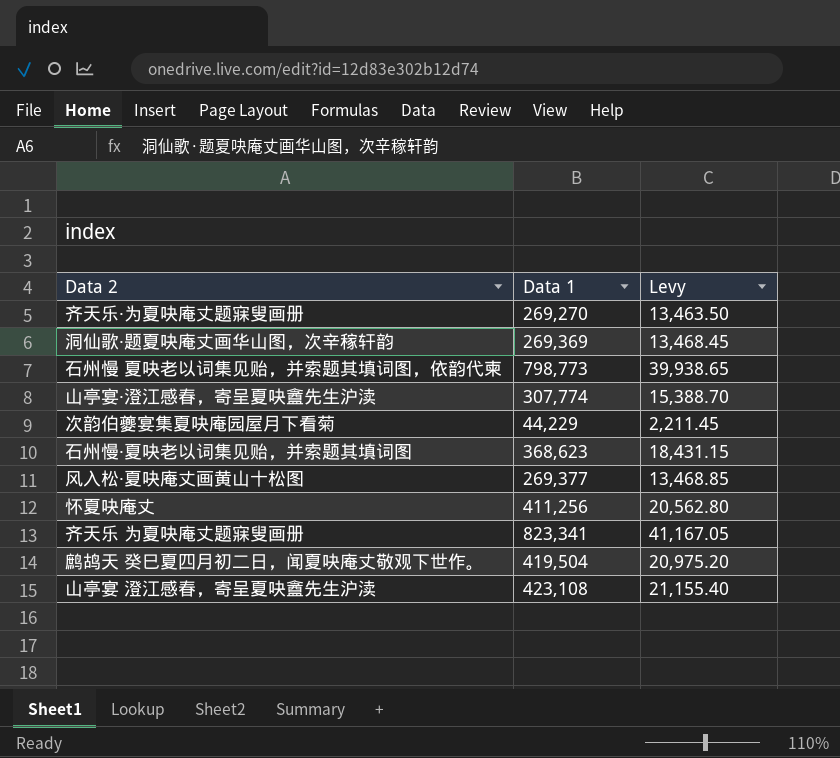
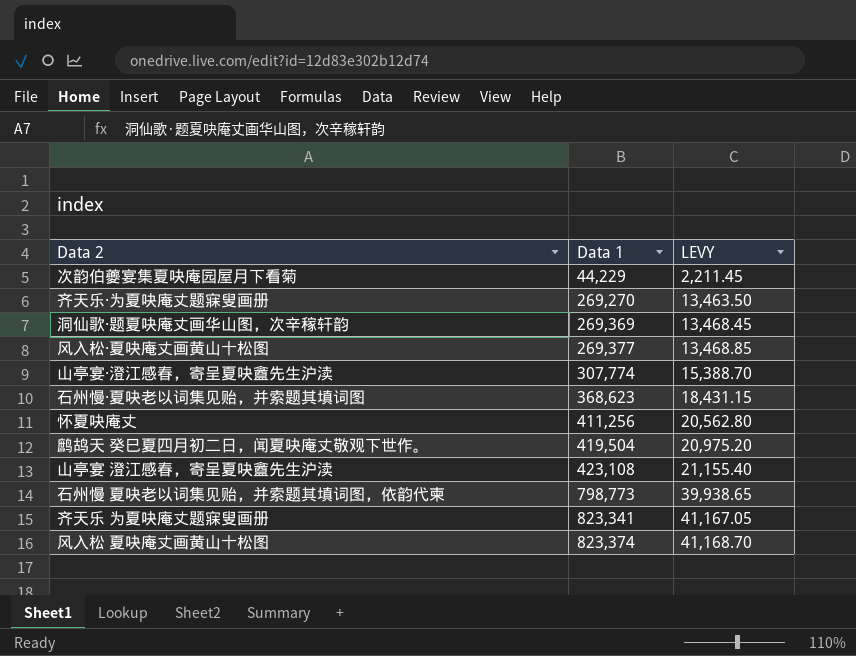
row order: none -> Data 1 ascending
column name: Levy -> LEVY
row 风入松 夏吷庵丈画黄山十松图: none -> 823,374 | 41,168.70

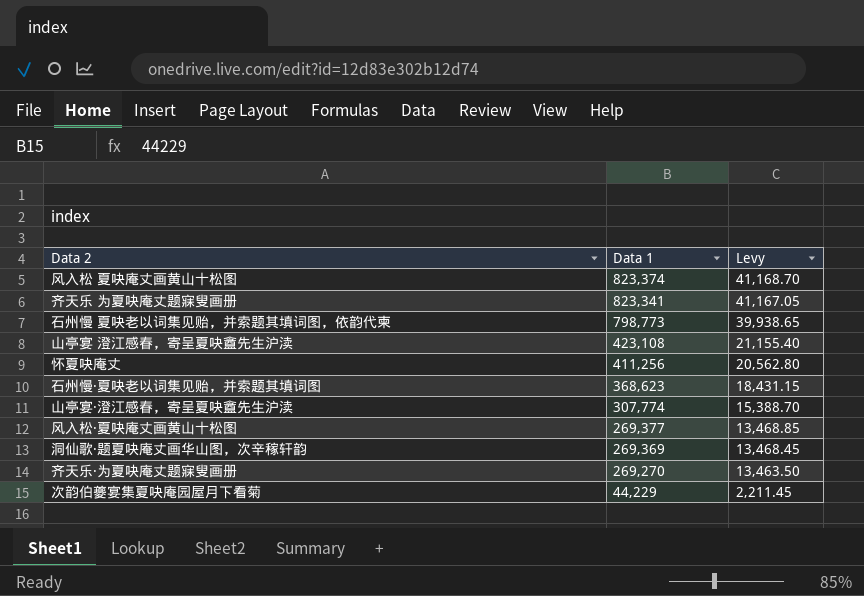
row order: Data 1 ascending -> Data 1 descending
column name: LEVY -> Levy
row 鹧鸪天 癸巳夏四月初二日，闻夏吷庵丈敬观下世作。: 419,504 | 20,975.20 -> none

